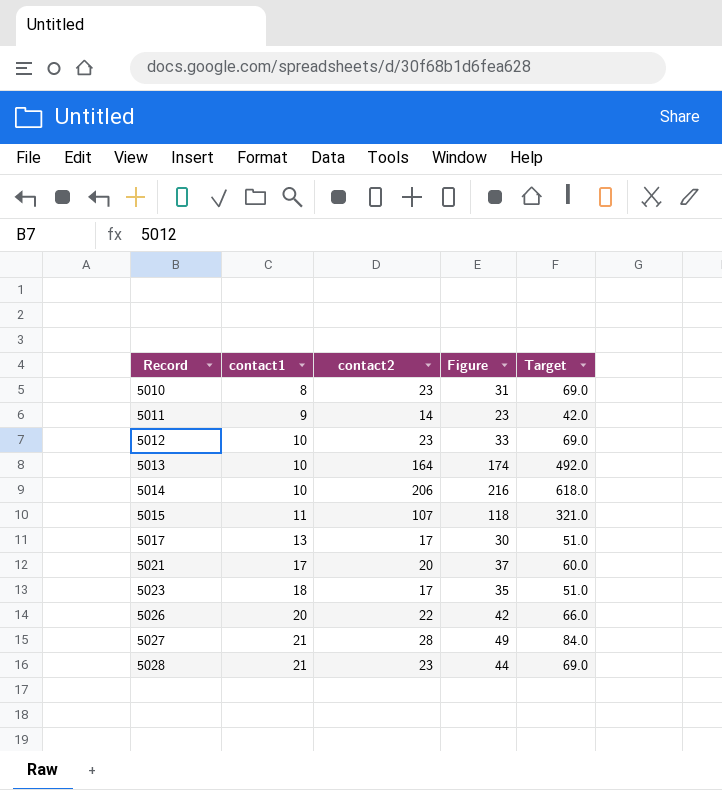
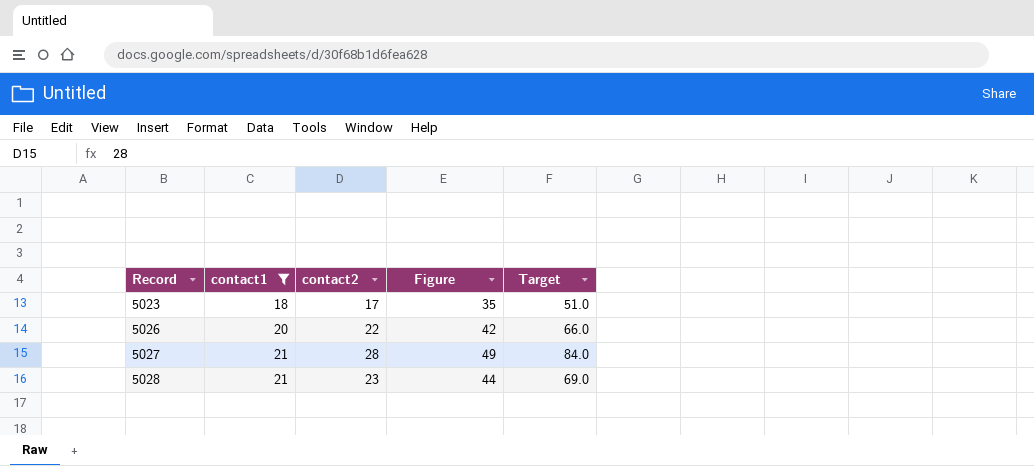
filter: none -> contact1 >= 18

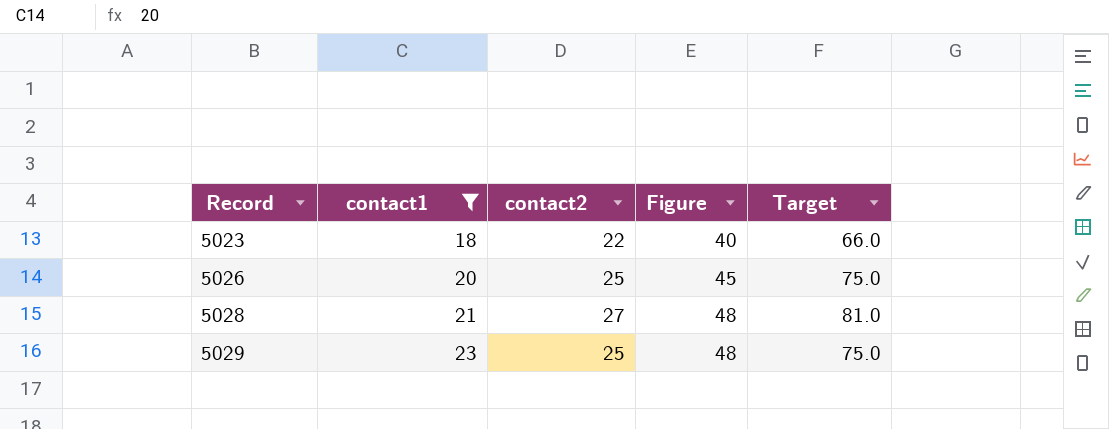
row 5027: 21 | 28 | 49 | 84.0 -> none
5023 | contact2: 17 -> 22
5023 | Figure: 35 -> 40
5023 | Target: 51.0 -> 66.0
5026 | contact2: 22 -> 25
5026 | Figure: 42 -> 45
5026 | Target: 66.0 -> 75.0
5028 | contact2: 23 -> 27
5028 | Figure: 44 -> 48
5028 | Target: 69.0 -> 81.0
row 5029: none -> 23 | 25 | 48 | 75.0

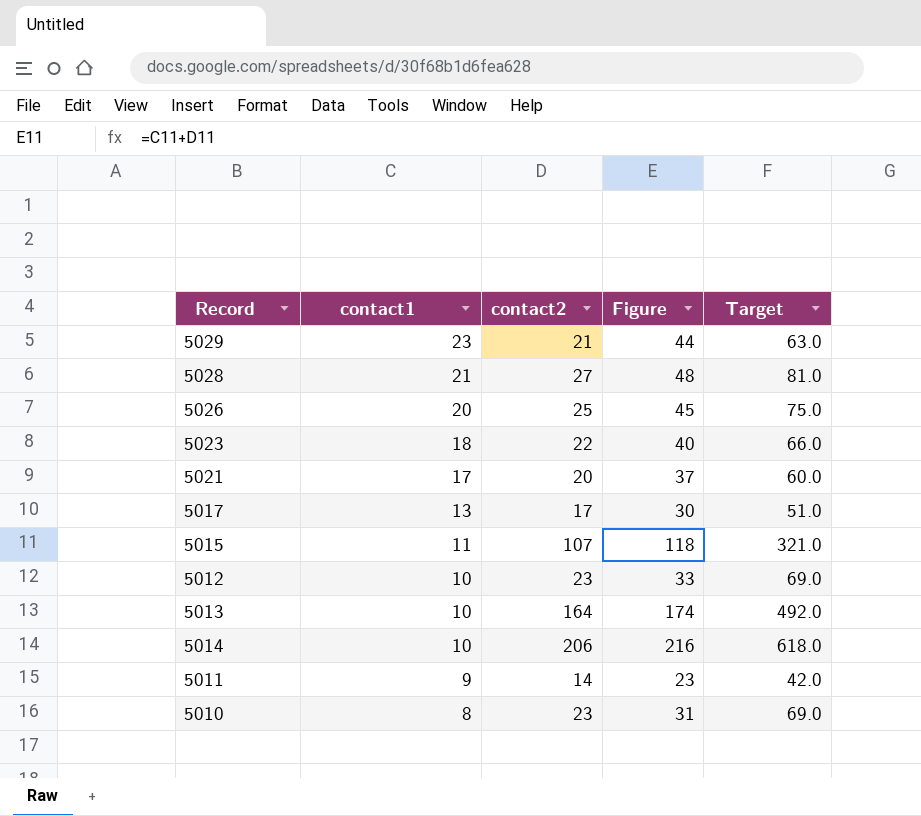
filter: contact1 >= 18 -> none
row order: Record ascending -> contact1 descending
5029 | contact2: 25 -> 21
5029 | Figure: 48 -> 44
5029 | Target: 75.0 -> 63.0

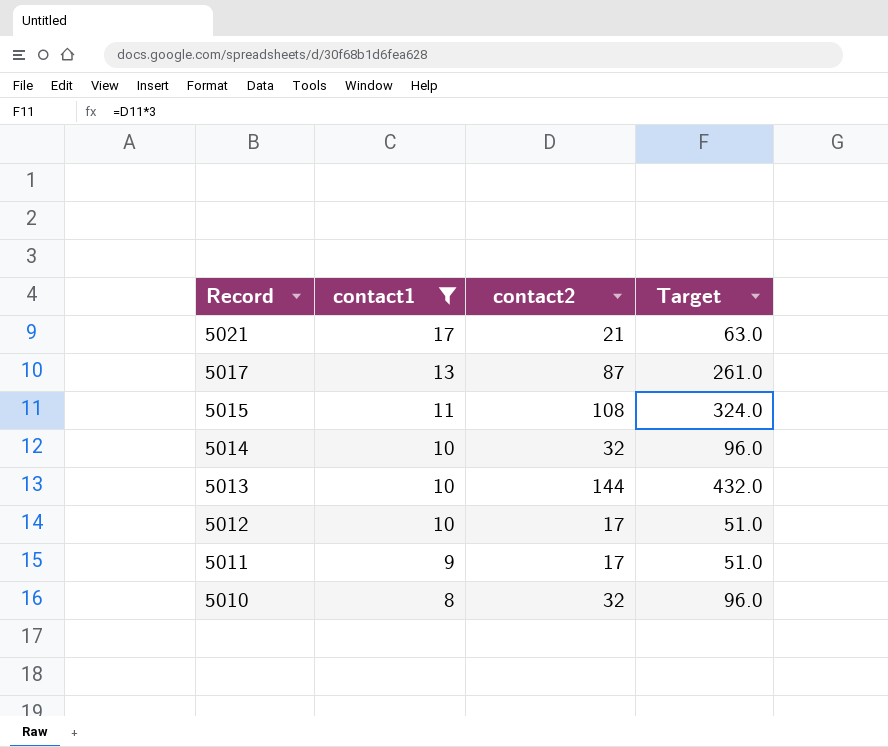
filter: none -> contact1 <= 17
row order: contact1 descending -> Record descending
column Figure | formula: [contact1] + [contact2] -> none
5021 | contact2: 20 -> 21
5021 | Target: 60.0 -> 63.0
5017 | contact2: 17 -> 87
5017 | Target: 51.0 -> 261.0
5015 | contact2: 107 -> 108
5015 | Target: 321.0 -> 324.0
5014 | contact2: 206 -> 32
5014 | Target: 618.0 -> 96.0
5013 | contact2: 164 -> 144
5013 | Target: 492.0 -> 432.0
5012 | contact2: 23 -> 17
5012 | Target: 69.0 -> 51.0
5011 | contact2: 14 -> 17
5011 | Target: 42.0 -> 51.0
5010 | contact2: 23 -> 32
5010 | Target: 69.0 -> 96.0

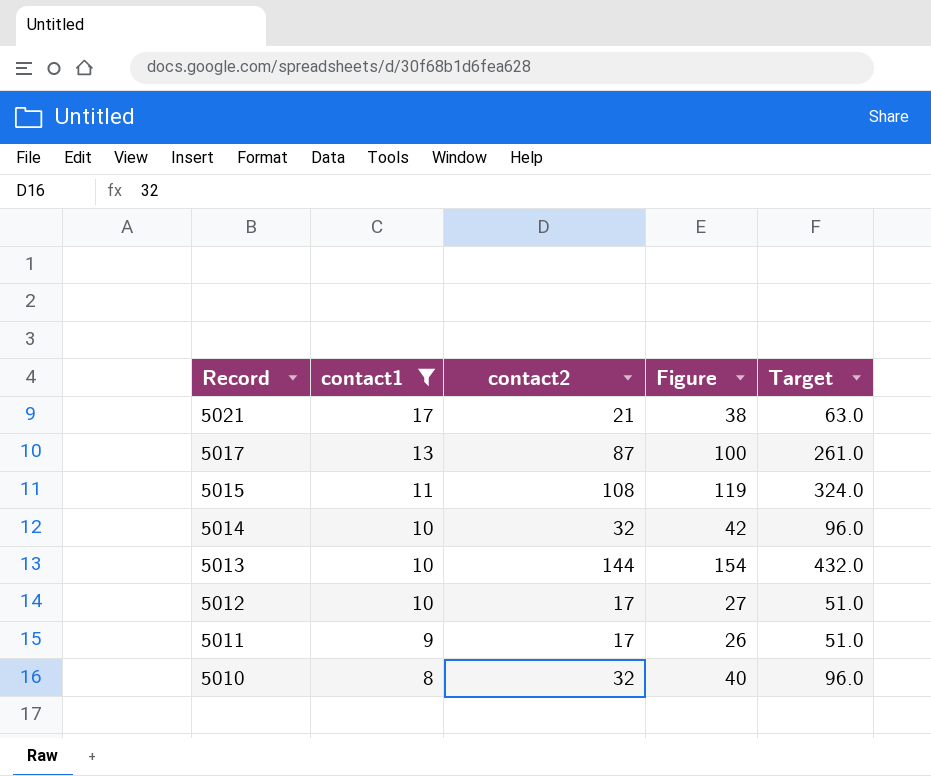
column Figure | formula: none -> [contact1] + [contact2]

